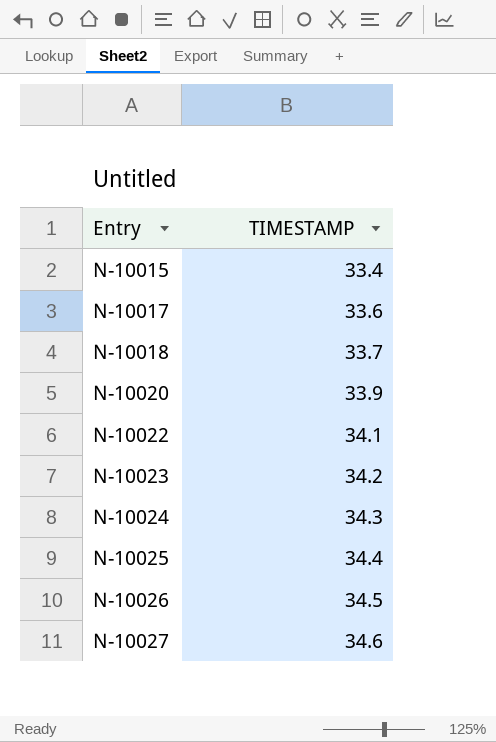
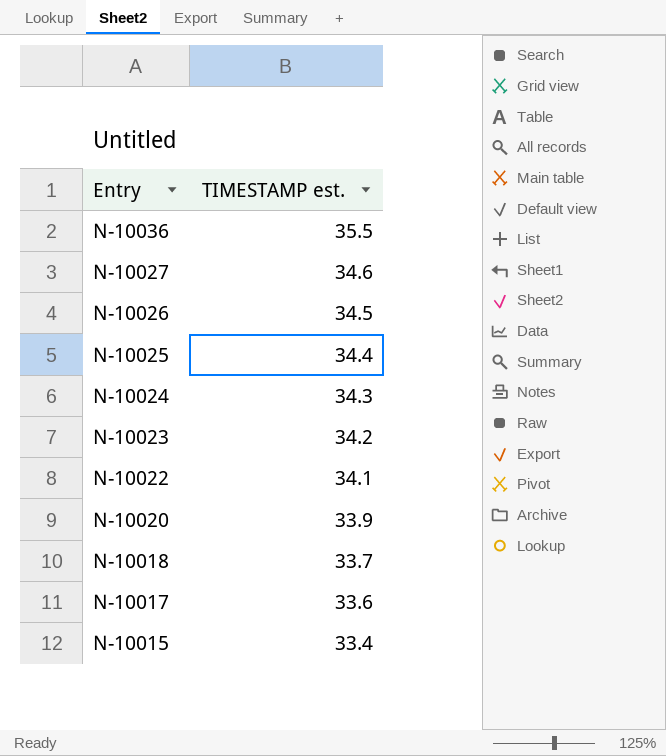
row order: Entry ascending -> Entry descending
column name: TIMESTAMP -> TIMESTAMP est.
row N-10036: none -> 35.5

